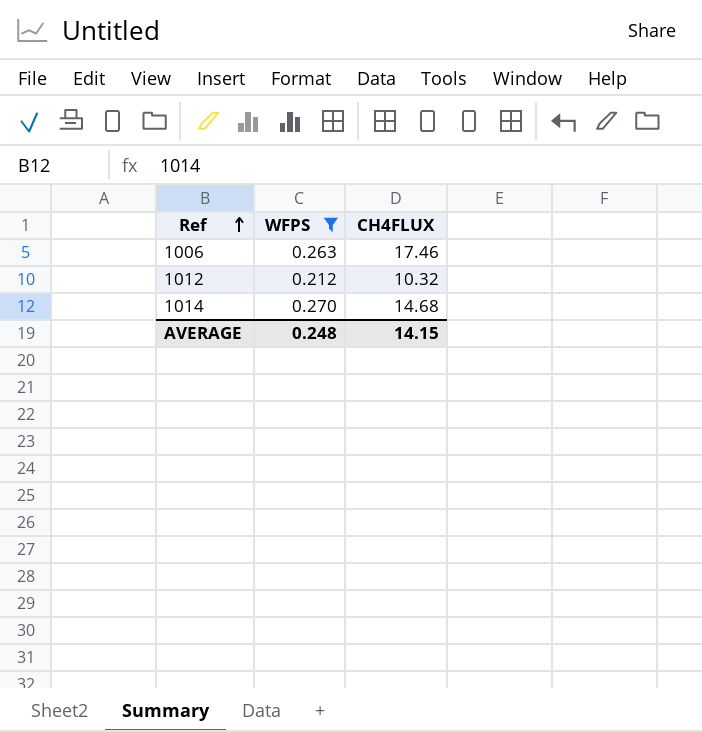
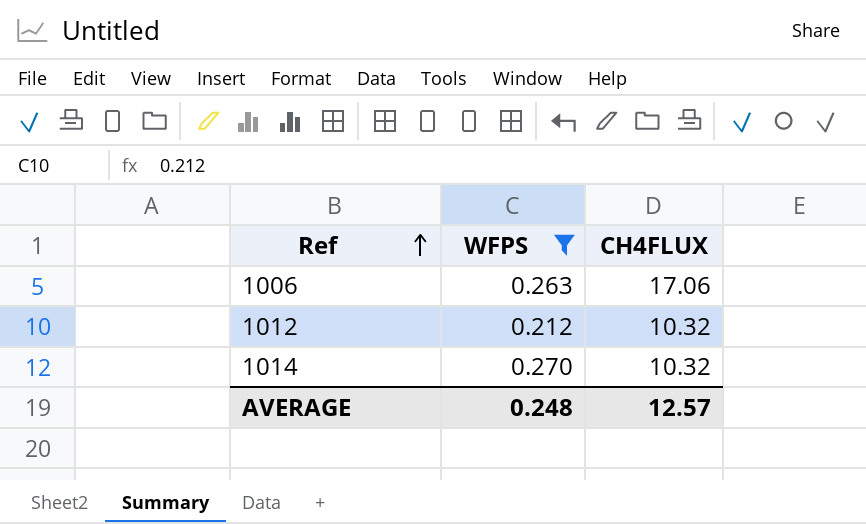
1006 | CH4FLUX: 17.46 -> 17.06
1014 | CH4FLUX: 14.68 -> 10.32
AVERAGE | CH4FLUX: 14.15 -> 12.57

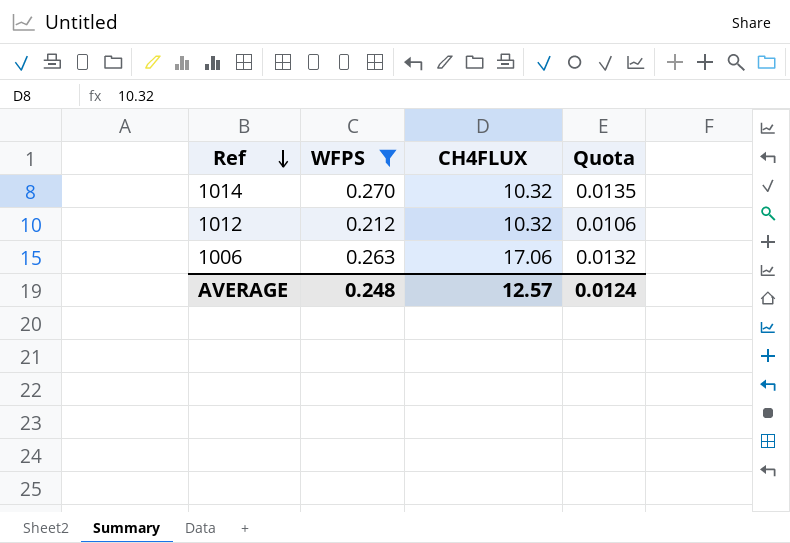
row order: Ref ascending -> Ref descending
column Quota | formula: none -> [WFPS] * 0.05

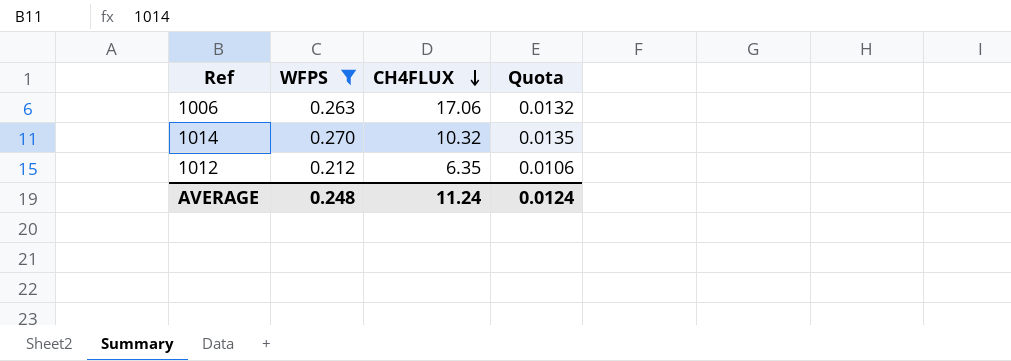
row order: Ref descending -> CH4FLUX descending
1012 | CH4FLUX: 10.32 -> 6.35
AVERAGE | CH4FLUX: 12.57 -> 11.24

